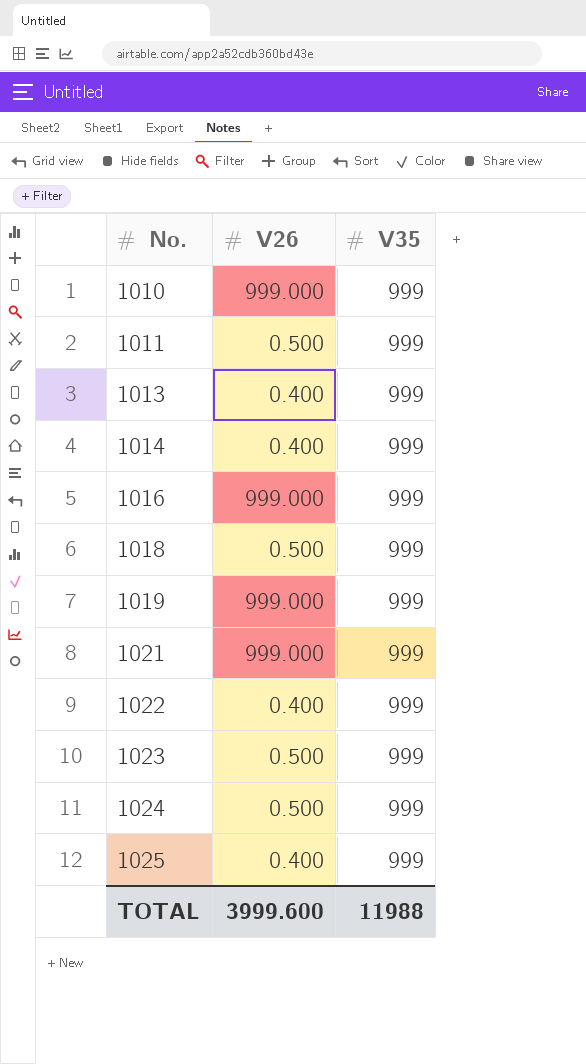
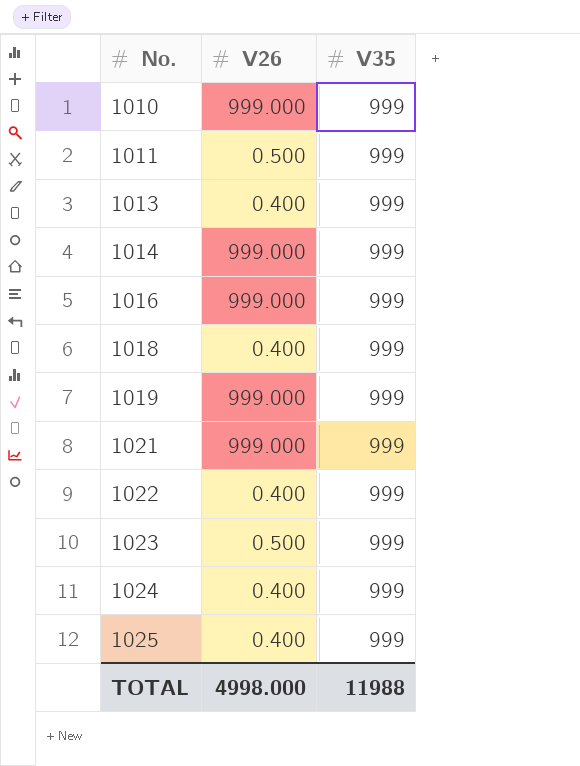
1014 | V26: 0.400 -> 999.000
1018 | V26: 0.500 -> 0.400
1024 | V26: 0.500 -> 0.400
TOTAL | V26: 3999.600 -> 4998.000

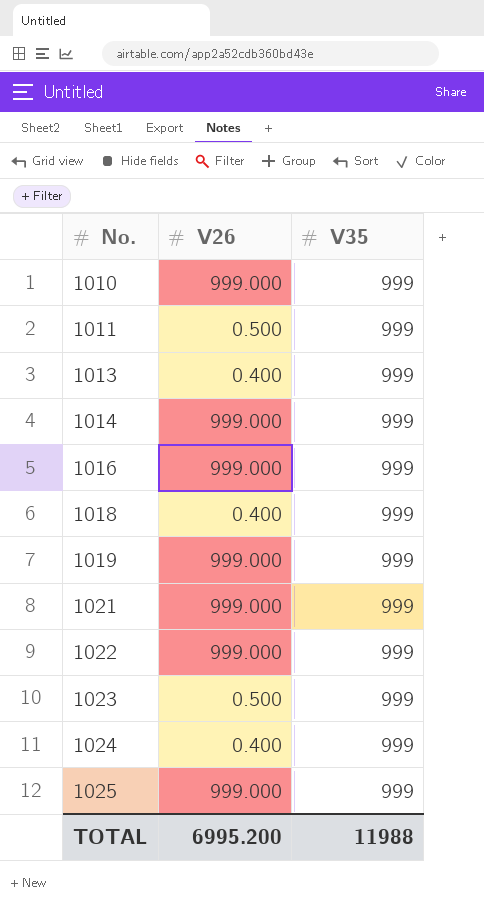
1022 | V26: 0.400 -> 999.000
1025 | V26: 0.400 -> 999.000
TOTAL | V26: 4998.000 -> 6995.200

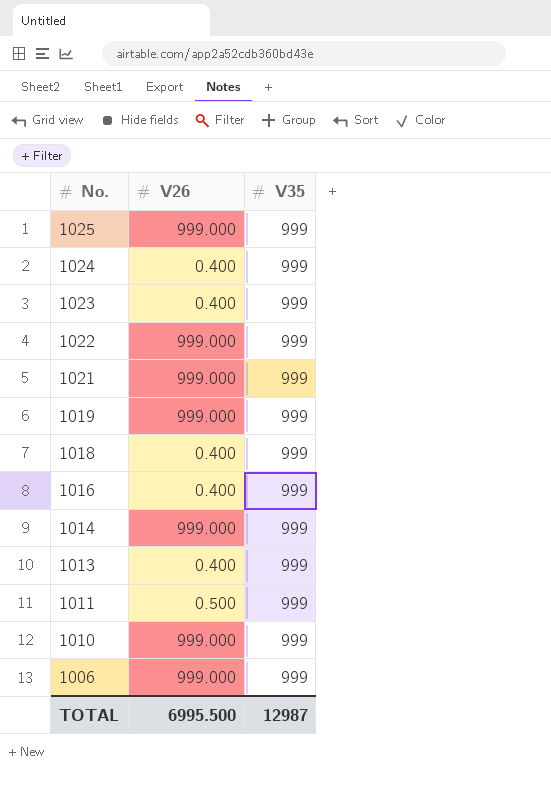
row order: No. ascending -> No. descending
1023 | V26: 0.500 -> 0.400
1016 | V26: 999.000 -> 0.400
row 1006: none -> 999.000 | 999
TOTAL | V26: 6995.200 -> 6995.500
TOTAL | V35: 11988 -> 12987

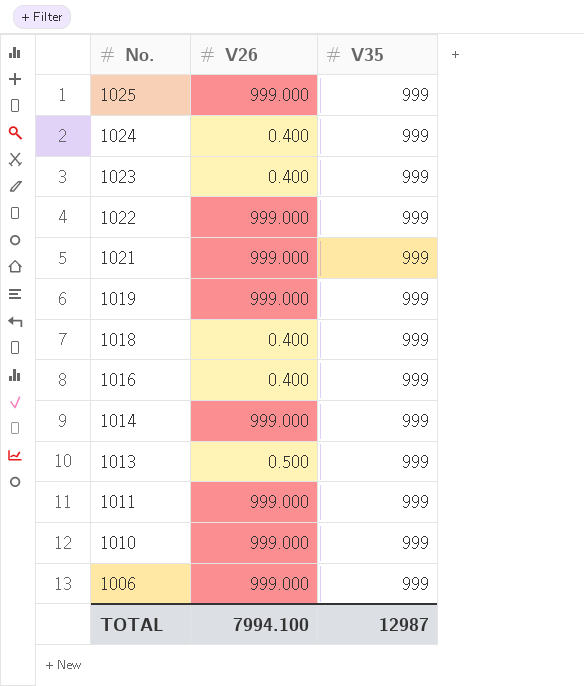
1013 | V26: 0.400 -> 0.500
1011 | V26: 0.500 -> 999.000
TOTAL | V26: 6995.500 -> 7994.100

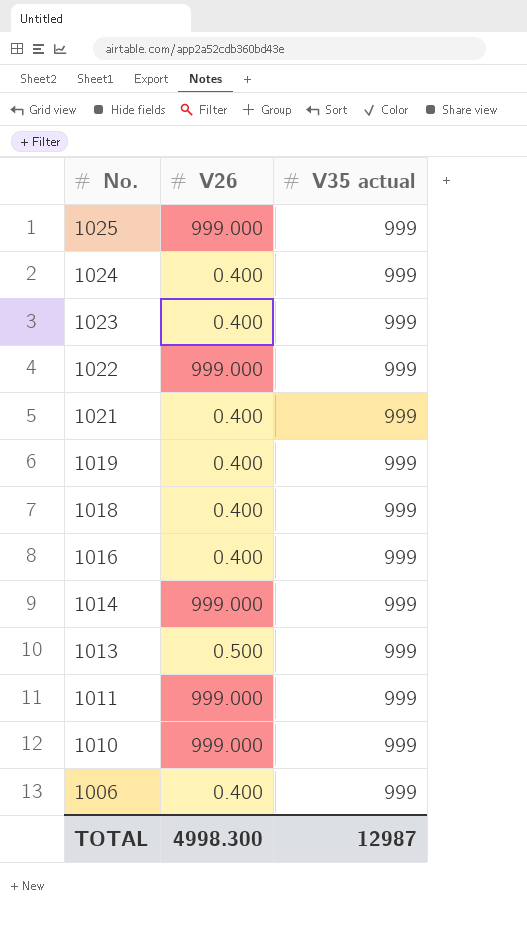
column name: V35 -> V35 actual
1021 | V26: 999.000 -> 0.400
1019 | V26: 999.000 -> 0.400
1006 | V26: 999.000 -> 0.400
TOTAL | V26: 7994.100 -> 4998.300

